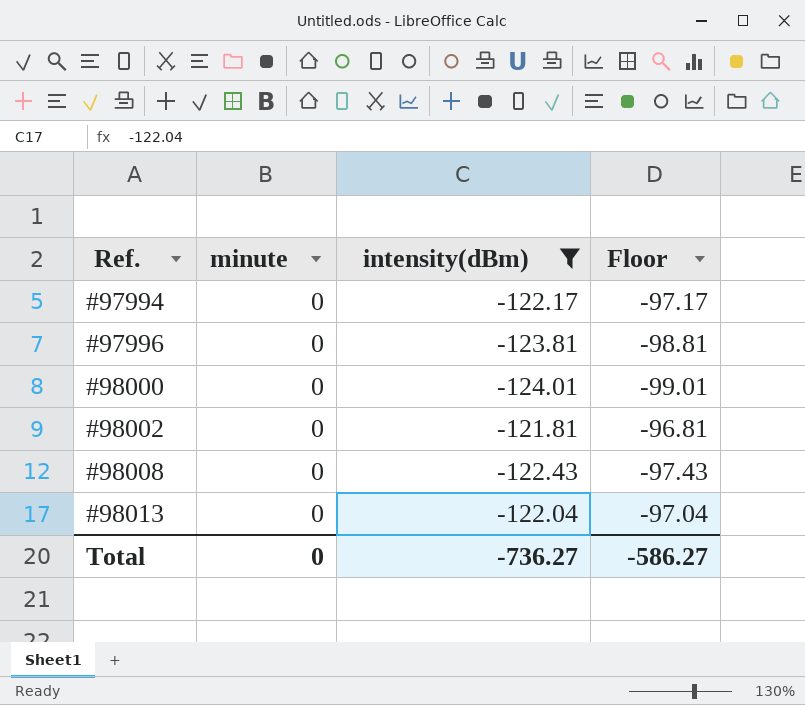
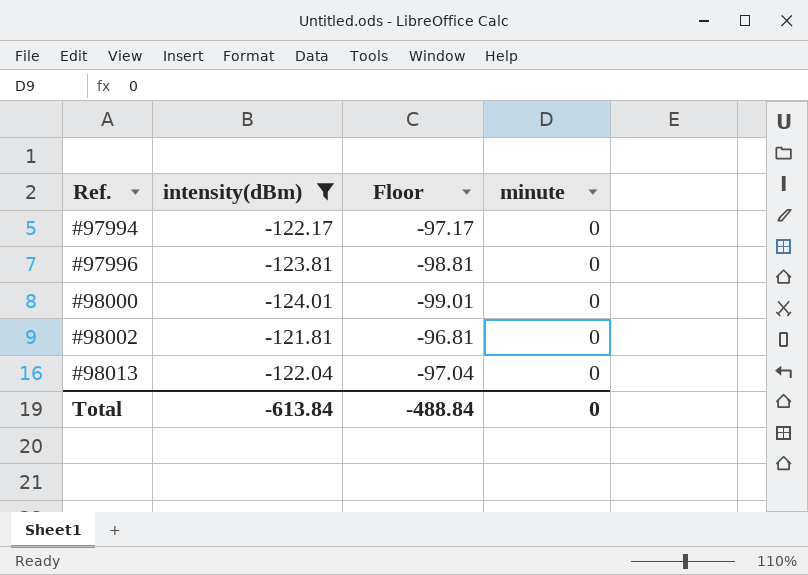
column minute | position: 2 -> 4
row #98008: 0 | -122.43 | -97.43 -> none
Total | intensity(dBm): -736.27 -> -613.84
Total | Floor: -586.27 -> -488.84

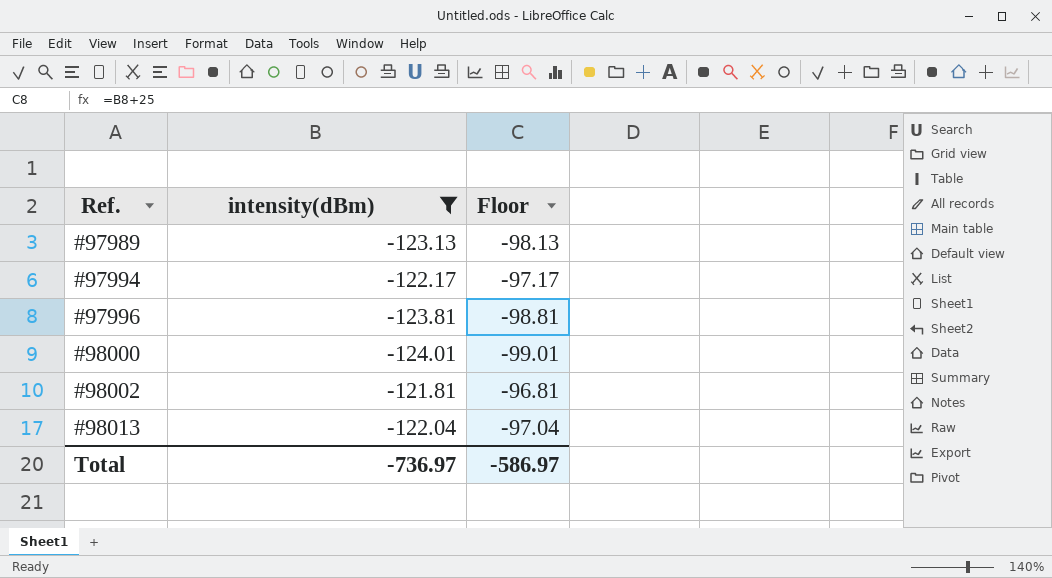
column minute | position: 4 -> none
row #97989: none -> -123.13 | -98.13
Total | intensity(dBm): -613.84 -> -736.97
Total | Floor: -488.84 -> -586.97

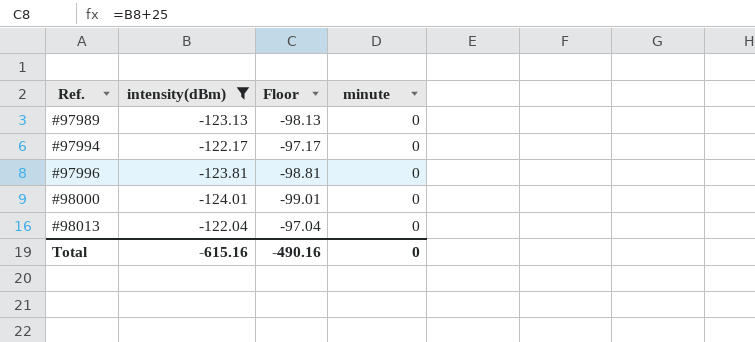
column minute | position: none -> 4
row #98002: -121.81 | -96.81 -> none
Total | intensity(dBm): -736.97 -> -615.16
Total | Floor: -586.97 -> -490.16

